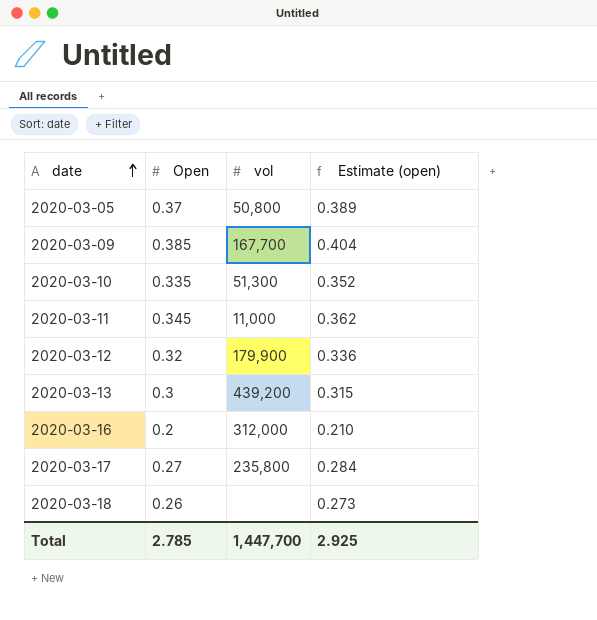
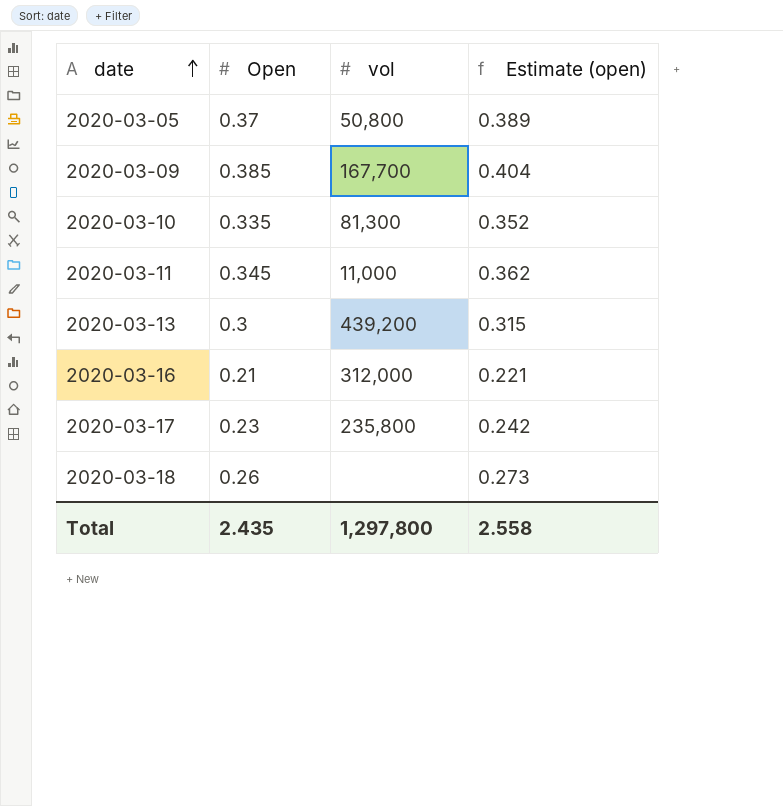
row 2020-03-12: 0.32 | 179,900 | 0.336 -> none
2020-03-10 | vol: 51,300 -> 81,300
2020-03-16 | Open: 0.2 -> 0.21
2020-03-16 | Estimate (open): 0.210 -> 0.221
2020-03-17 | Open: 0.27 -> 0.23
2020-03-17 | Estimate (open): 0.284 -> 0.242
Total | Open: 2.785 -> 2.435
Total | vol: 1,447,700 -> 1,297,800
Total | Estimate (open): 2.925 -> 2.558

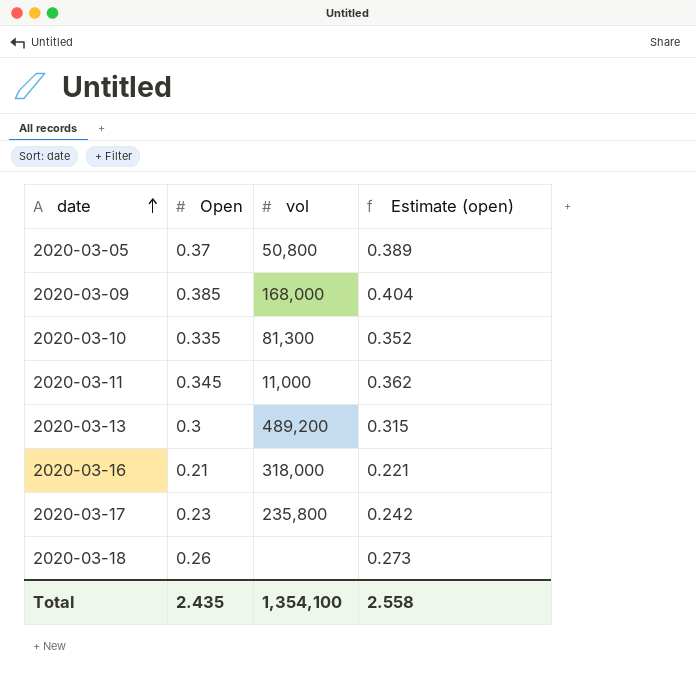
2020-03-09 | vol: 167,700 -> 168,000
2020-03-13 | vol: 439,200 -> 489,200
2020-03-16 | vol: 312,000 -> 318,000
Total | vol: 1,297,800 -> 1,354,100

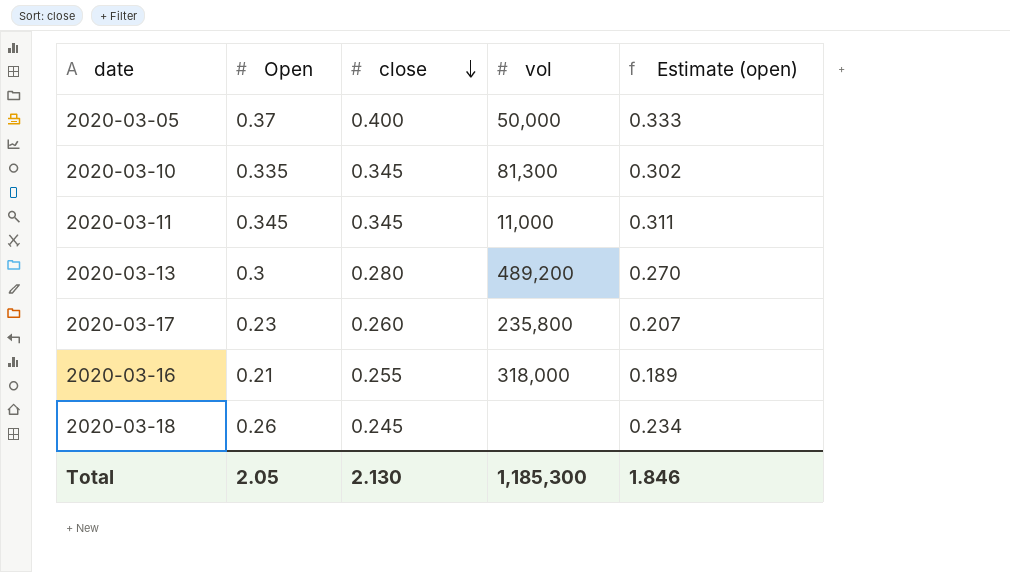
row order: date ascending -> close descending
column close | position: none -> 3
column Estimate (open) | formula: [Open] * 1.05 -> [Open] * 0.9
row 2020-03-09: 0.385 | 168,000 | 0.404 -> none
2020-03-05 | vol: 50,800 -> 50,000
Total | Open: 2.435 -> 2.05
Total | vol: 1,354,100 -> 1,185,300
Total | Estimate (open): 2.558 -> 1.846

